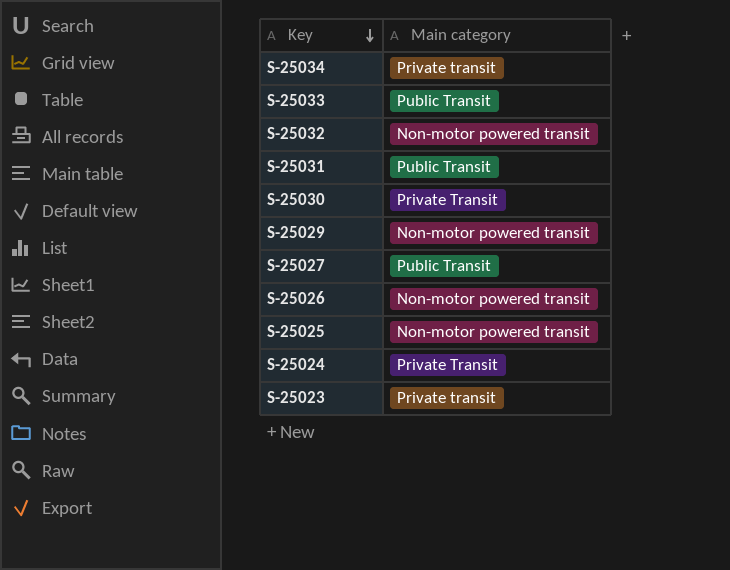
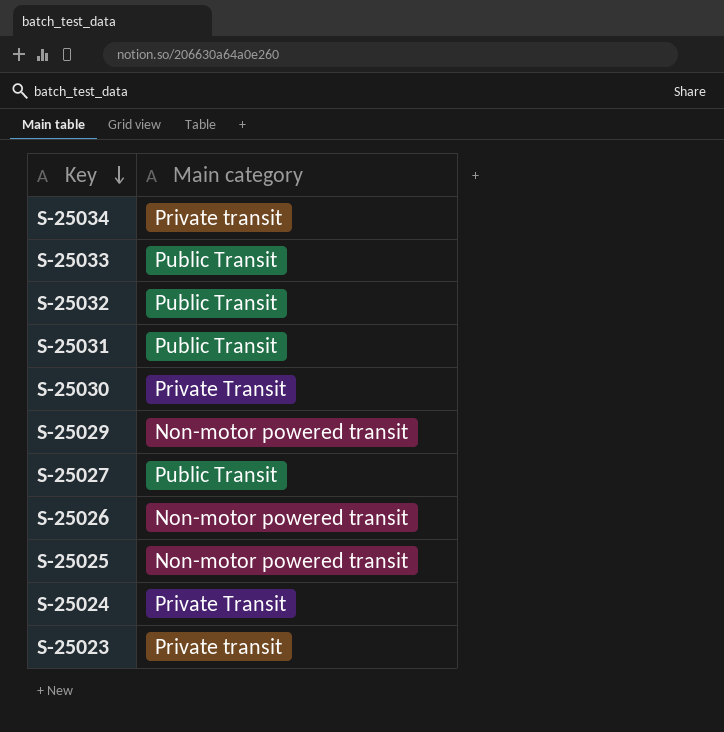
S-25032 | Main category: Non-motor powered transit -> Public Transit

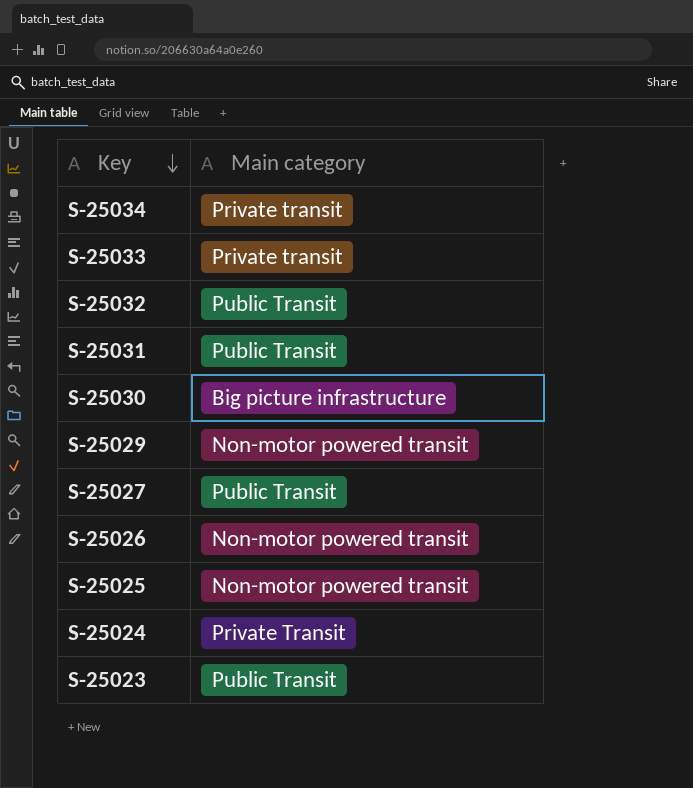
S-25033 | Main category: Public Transit -> Private transit
S-25030 | Main category: Private Transit -> Big picture infrastructure
S-25023 | Main category: Private transit -> Public Transit

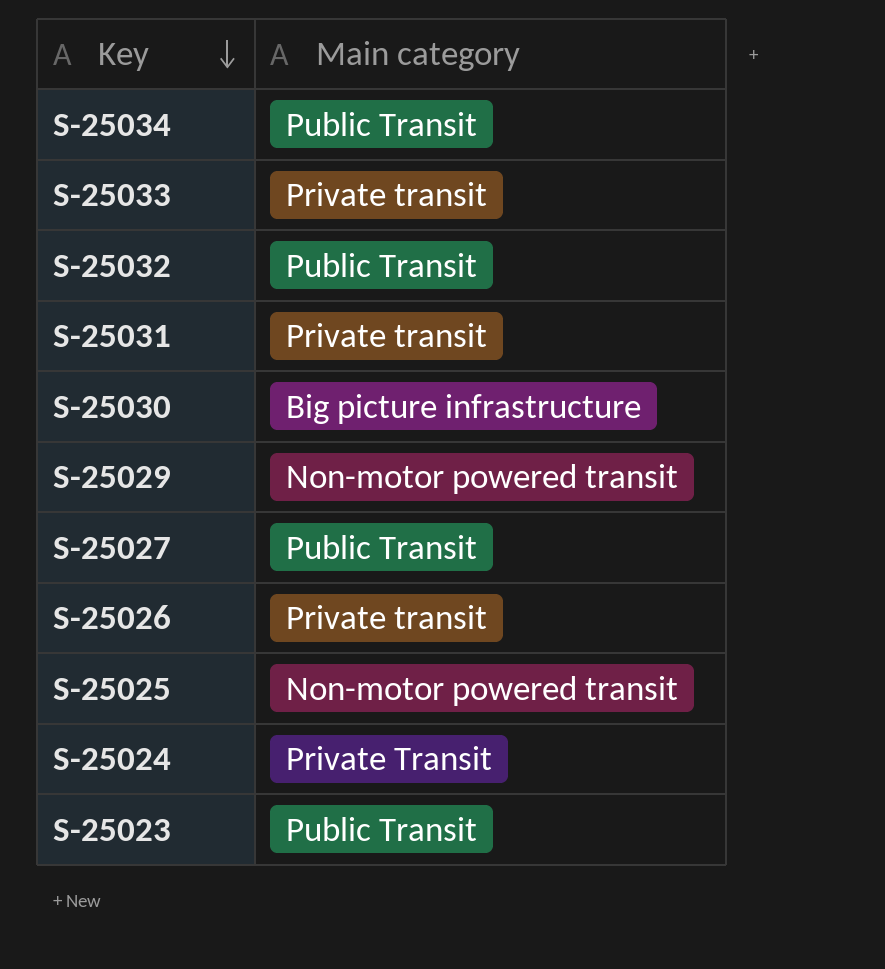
S-25034 | Main category: Private transit -> Public Transit
S-25031 | Main category: Public Transit -> Private transit
S-25026 | Main category: Non-motor powered transit -> Private transit

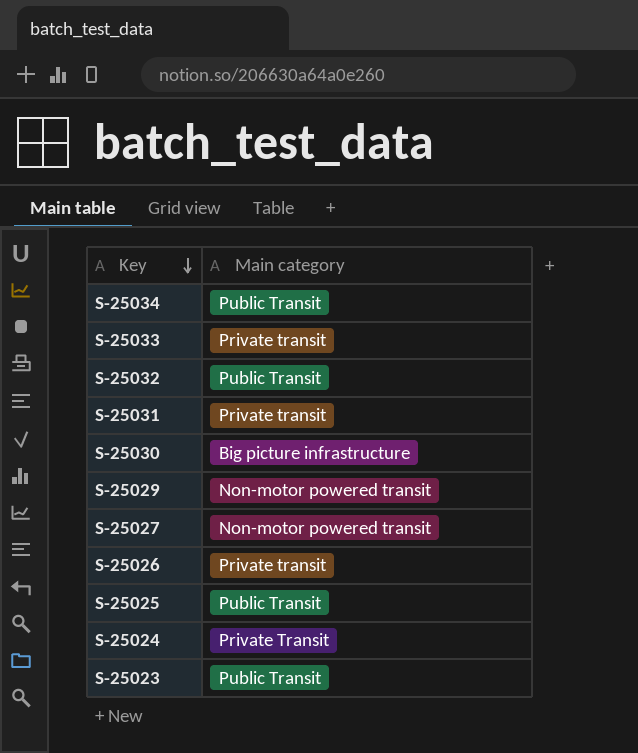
S-25027 | Main category: Public Transit -> Non-motor powered transit
S-25025 | Main category: Non-motor powered transit -> Public Transit

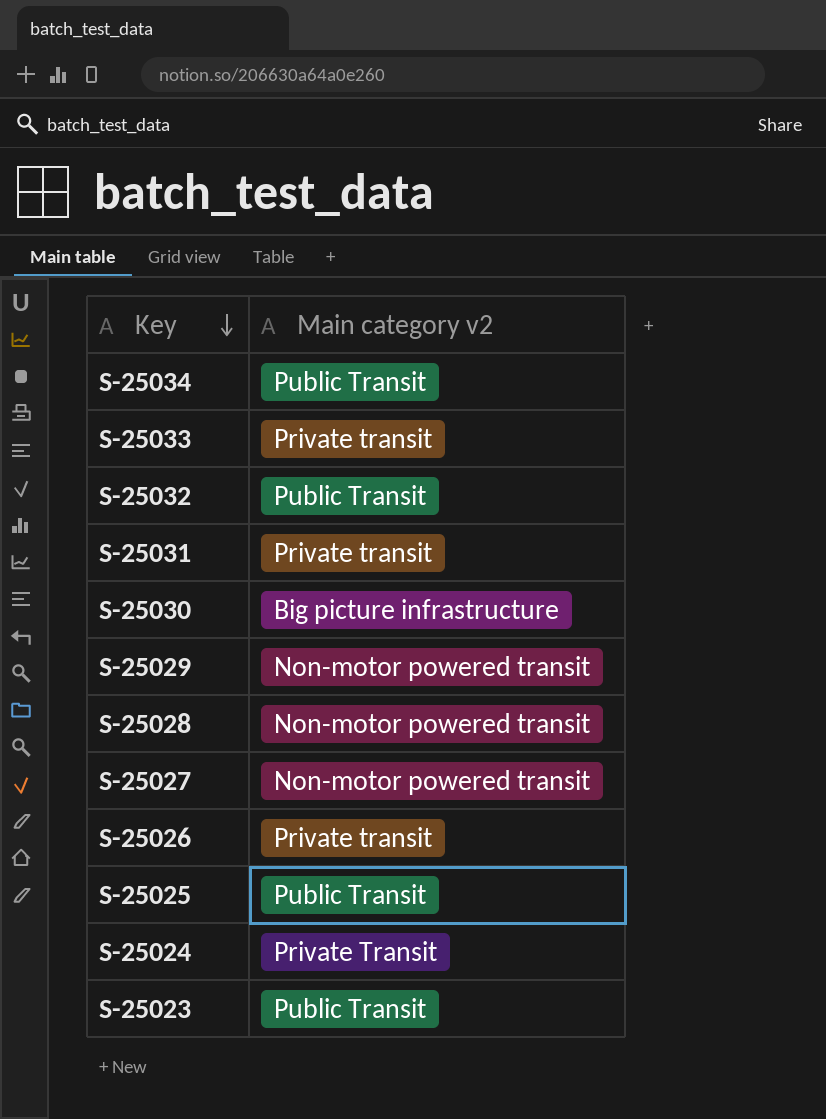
column name: Main category -> Main category v2
row S-25028: none -> Non-motor powered transit

